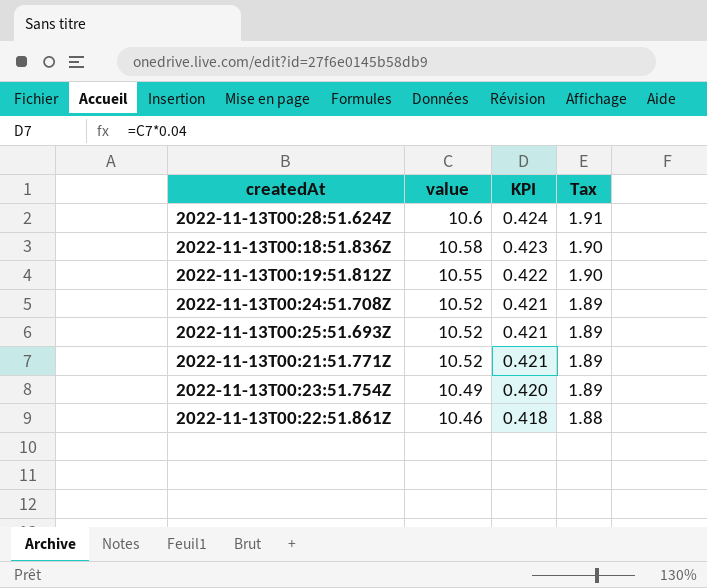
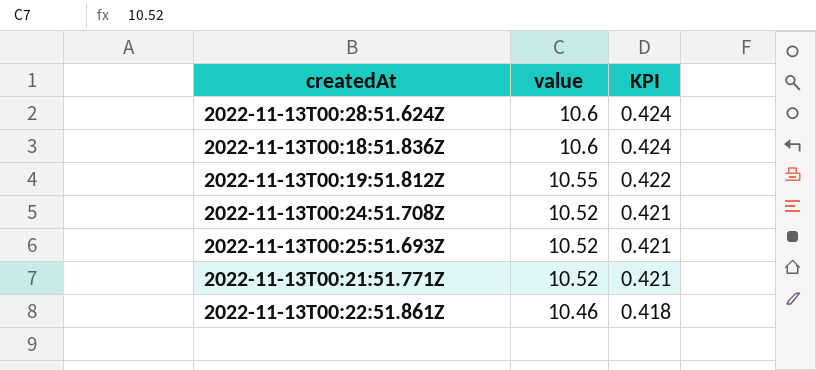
column Tax | formula: [value] * 0.18 -> none
row 2022-11-13T00:23:51.754Z: 10.49 | 0.420 | 1.89 -> none
2022-11-13T00:18:51.836Z | value: 10.58 -> 10.6
2022-11-13T00:18:51.836Z | KPI: 0.423 -> 0.424

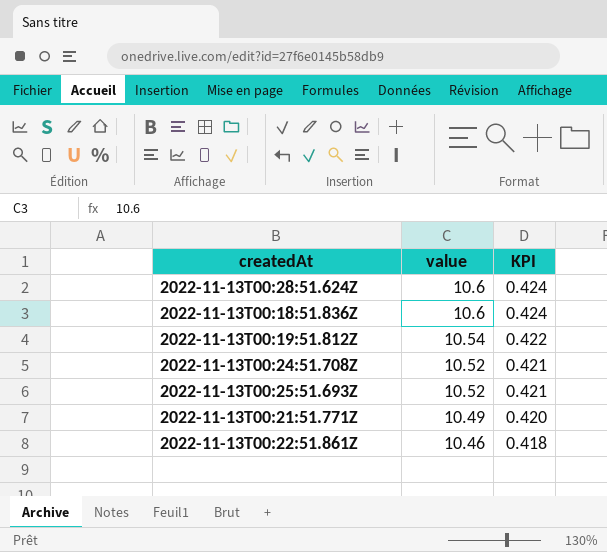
2022-11-13T00:19:51.812Z | value: 10.55 -> 10.54
2022-11-13T00:21:51.771Z | value: 10.52 -> 10.49
2022-11-13T00:21:51.771Z | KPI: 0.421 -> 0.420

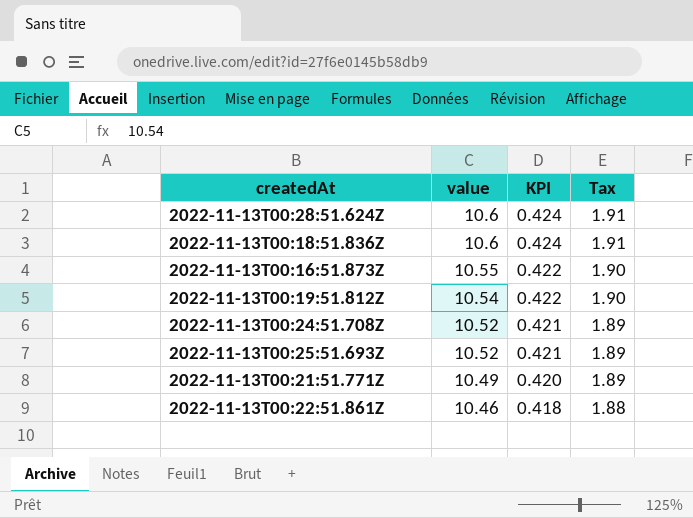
column Tax | formula: none -> [value] * 0.18
row 2022-11-13T00:16:51.873Z: none -> 10.55 | 0.422 | 1.90

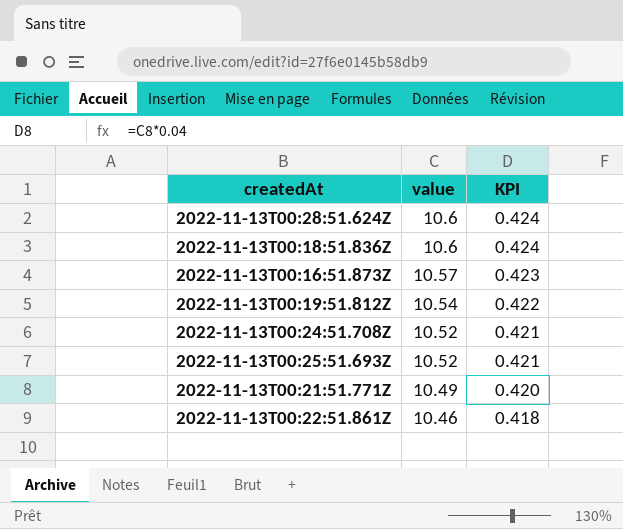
column Tax | formula: [value] * 0.18 -> none
2022-11-13T00:16:51.873Z | value: 10.55 -> 10.57
2022-11-13T00:16:51.873Z | KPI: 0.422 -> 0.423

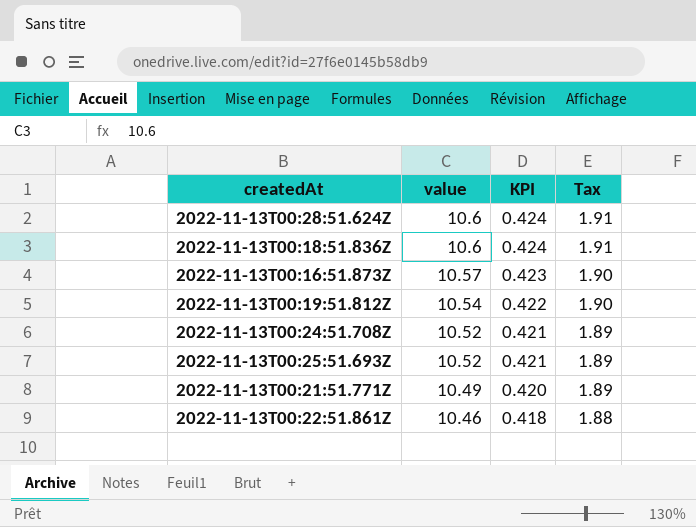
column Tax | formula: none -> [value] * 0.18

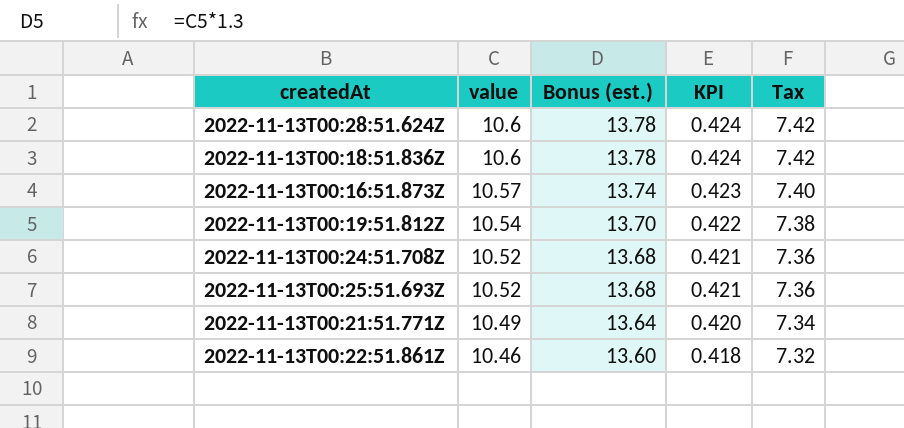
column Bonus (est.) | formula: none -> [value] * 1.3
column Tax | formula: [value] * 0.18 -> [value] * 0.7

